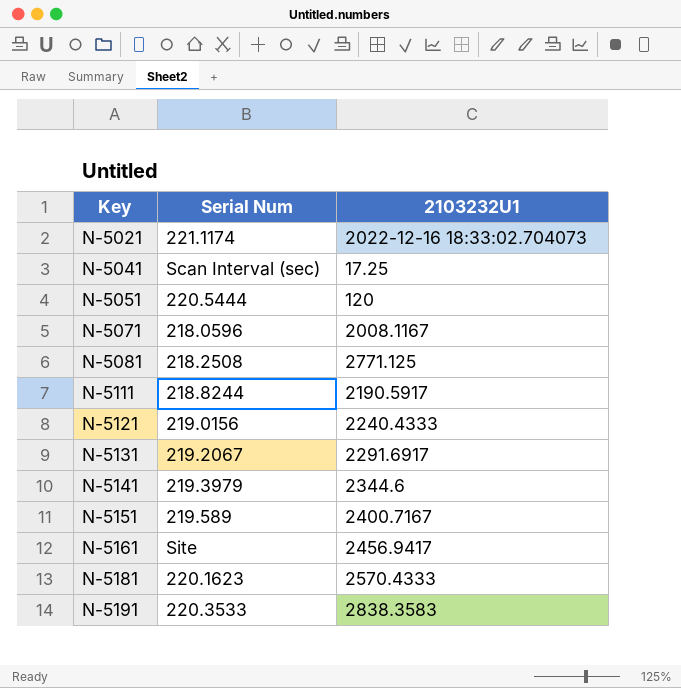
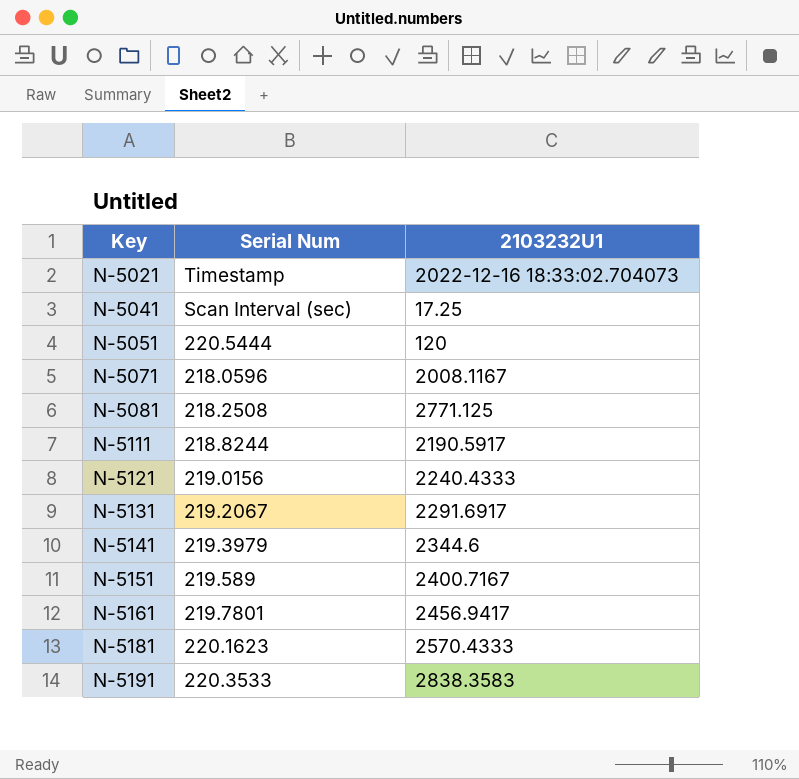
N-5021 | Serial Num: 221.1174 -> Timestamp
N-5161 | Serial Num: Site -> 219.7801

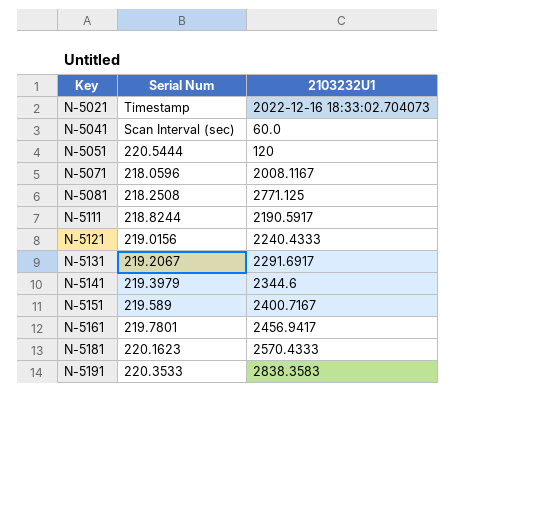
N-5041 | 2103232U1: 17.25 -> 60.0

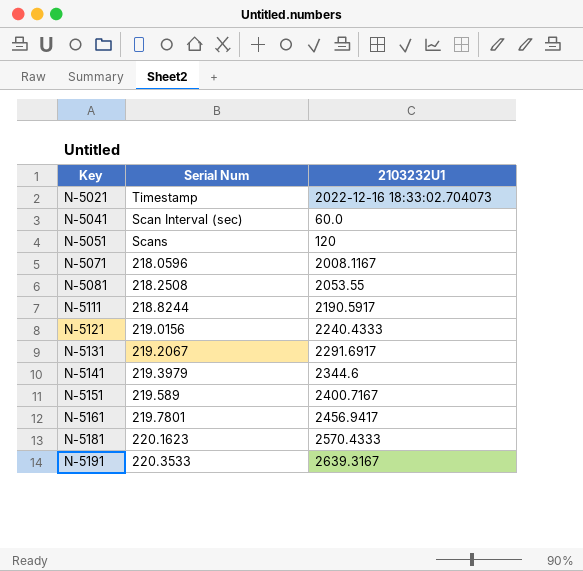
N-5051 | Serial Num: 220.5444 -> Scans
N-5081 | 2103232U1: 2771.125 -> 2053.55
N-5191 | 2103232U1: 2838.3583 -> 2639.3167

